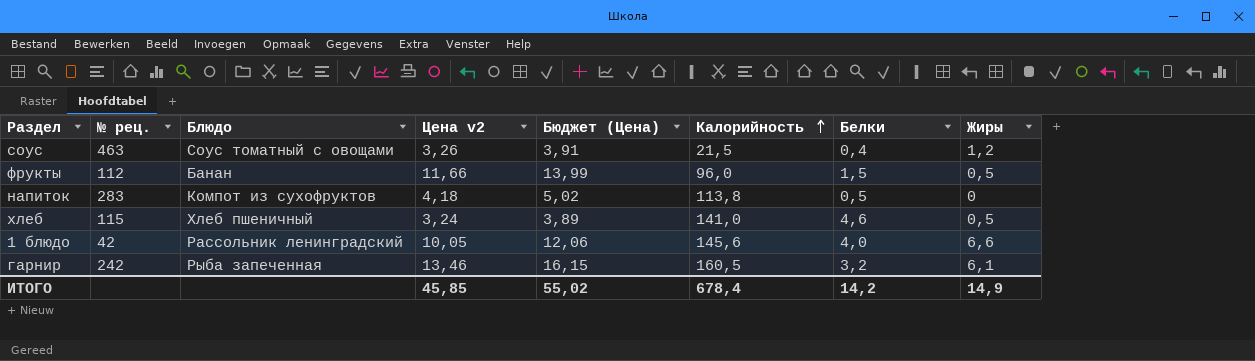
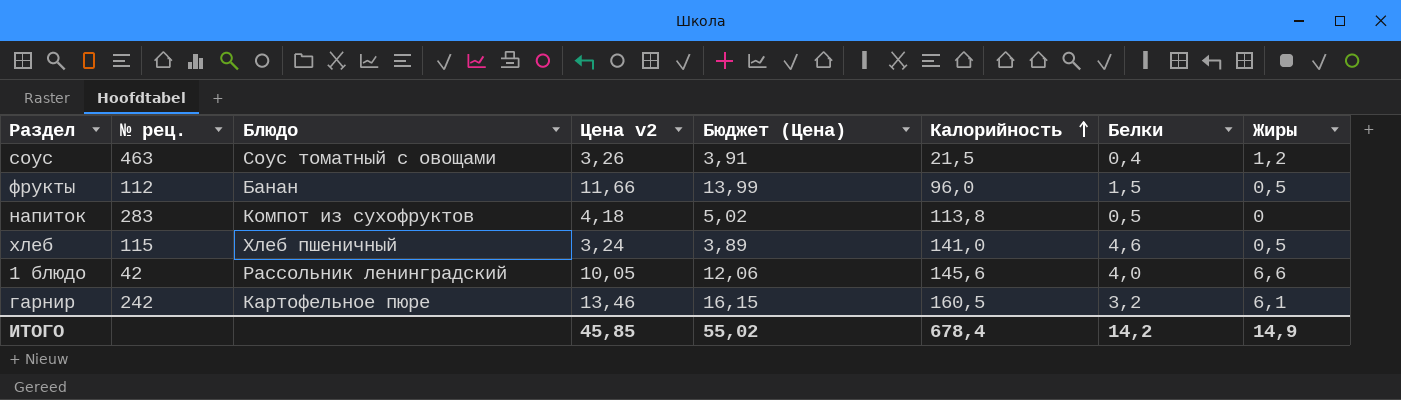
гарнир | Блюдо: Рыба запеченная -> Картофельное пюре

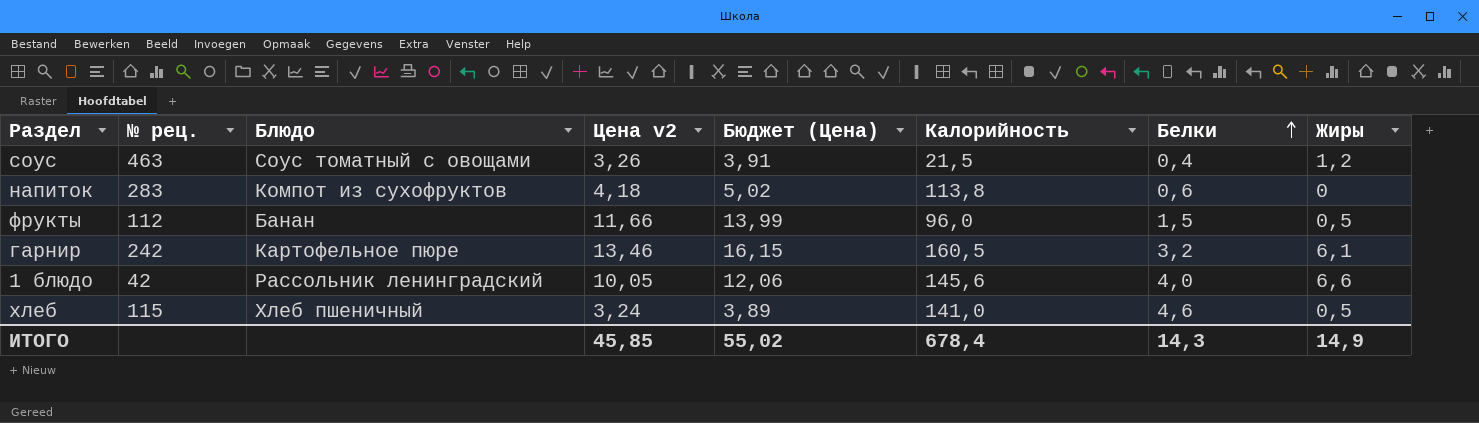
row order: Калорийность ascending -> Белки ascending
напиток | Белки: 0,5 -> 0,6
ИТОГО | Белки: 14,2 -> 14,3

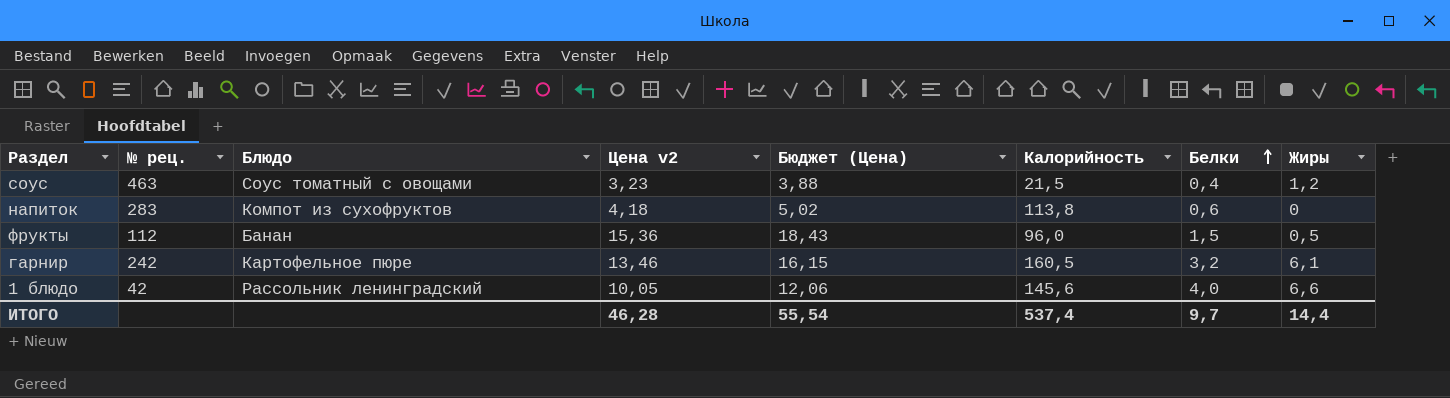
row хлеб: 115 | Хлеб пшеничный | 3,24 | 3,89 | 141,0 | 4,6 | 0,5 -> none
соус | Цена v2: 3,26 -> 3,23
соус | Бюджет (Цена): 3,91 -> 3,88
фрукты | Цена v2: 11,66 -> 15,36
фрукты | Бюджет (Цена): 13,99 -> 18,43
ИТОГО | Цена v2: 45,85 -> 46,28
ИТОГО | Бюджет (Цена): 55,02 -> 55,54
ИТОГО | Калорийность: 678,4 -> 537,4
ИТОГО | Белки: 14,3 -> 9,7
ИТОГО | Жиры: 14,9 -> 14,4

